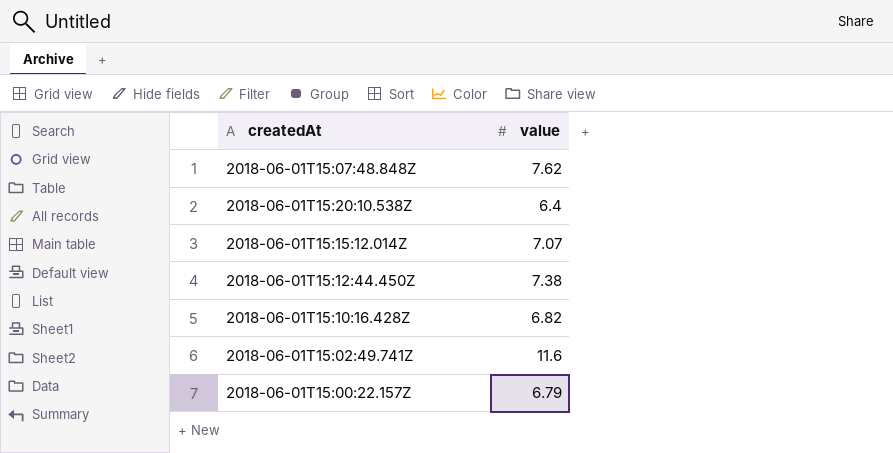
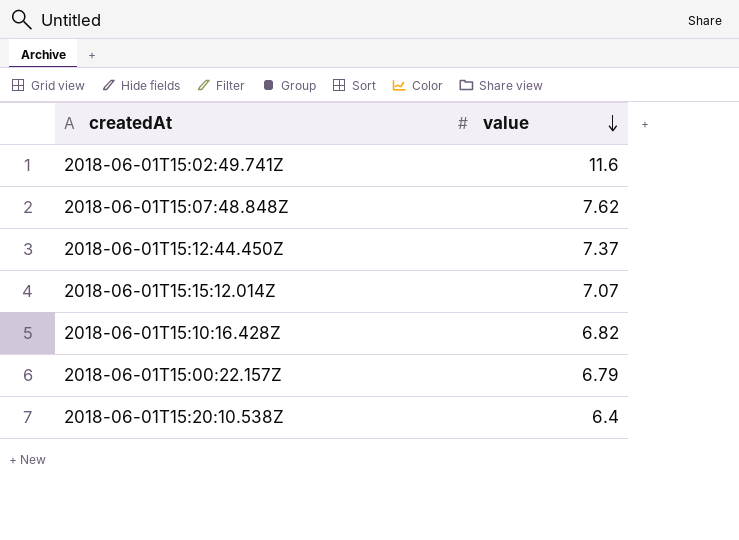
row order: none -> value descending
2018-06-01T15:12:44.450Z | value: 7.38 -> 7.37

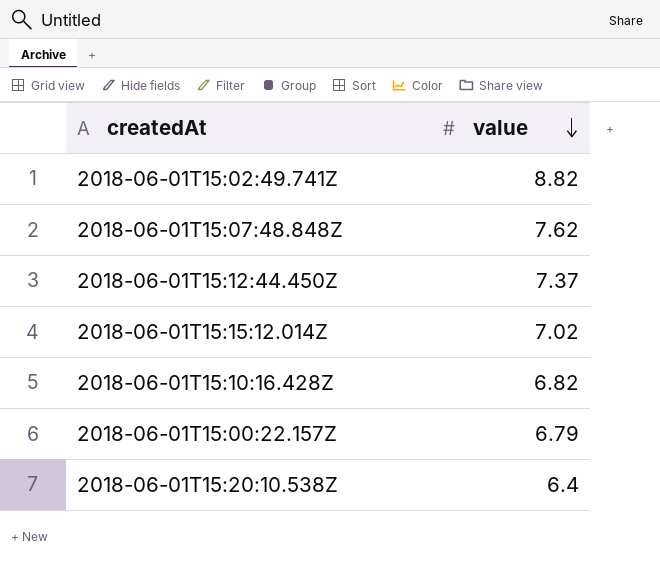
2018-06-01T15:02:49.741Z | value: 11.6 -> 8.82
2018-06-01T15:15:12.014Z | value: 7.07 -> 7.02

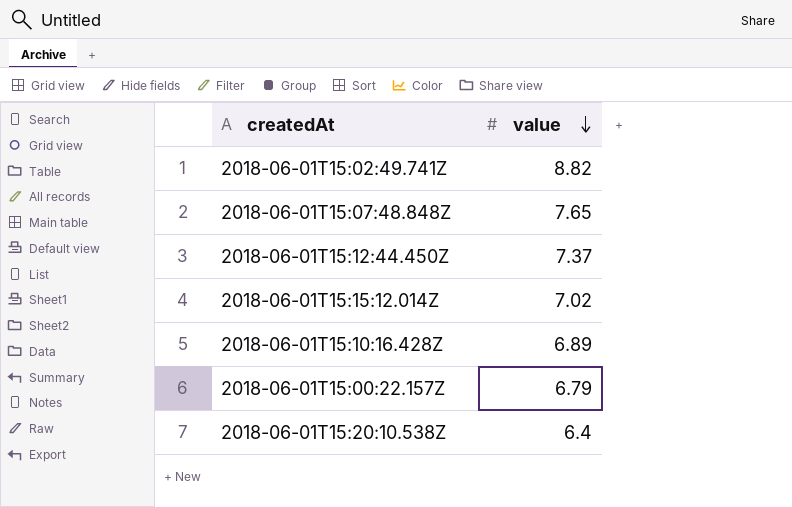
2018-06-01T15:07:48.848Z | value: 7.62 -> 7.65
2018-06-01T15:10:16.428Z | value: 6.82 -> 6.89

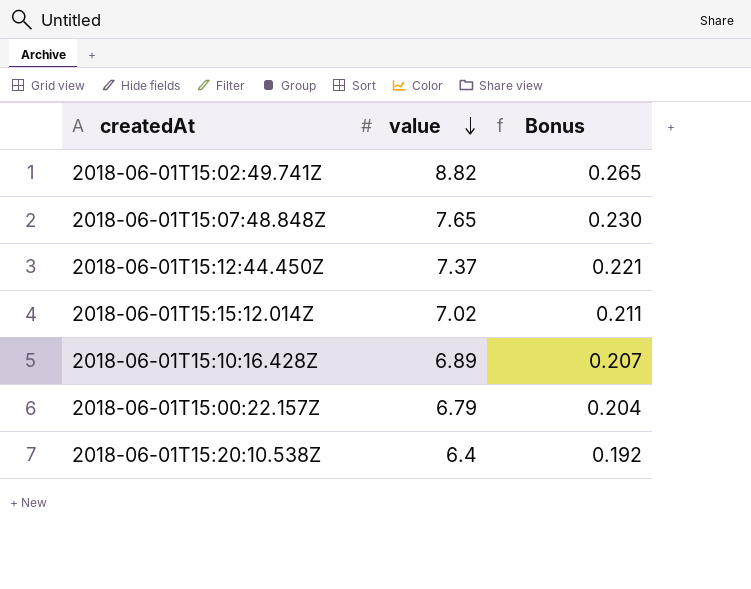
column Bonus | formula: none -> [value] * 0.03

